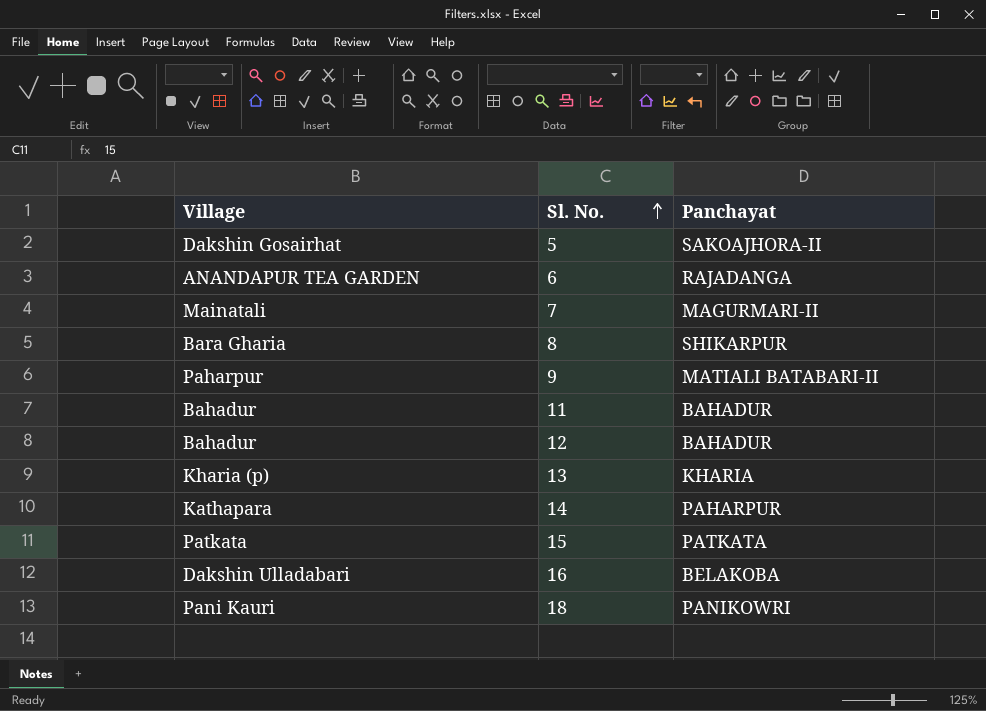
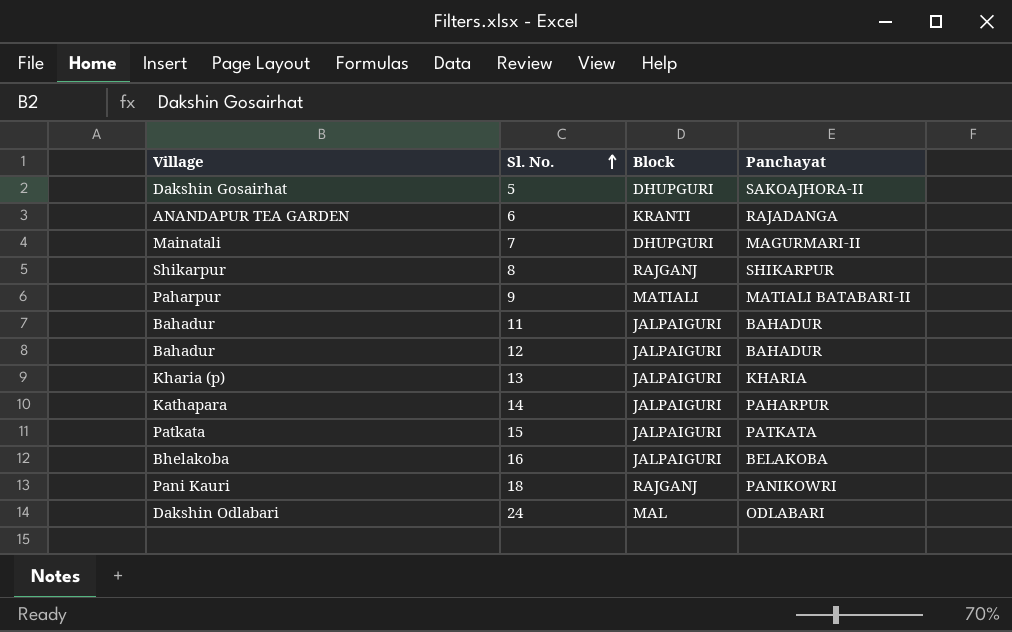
column Block | position: none -> 3
8 | Village: Bara Gharia -> Shikarpur
16 | Village: Dakshin Ulladabari -> Bhelakoba
row 24: none -> Dakshin Odlabari | MAL | ODLABARI

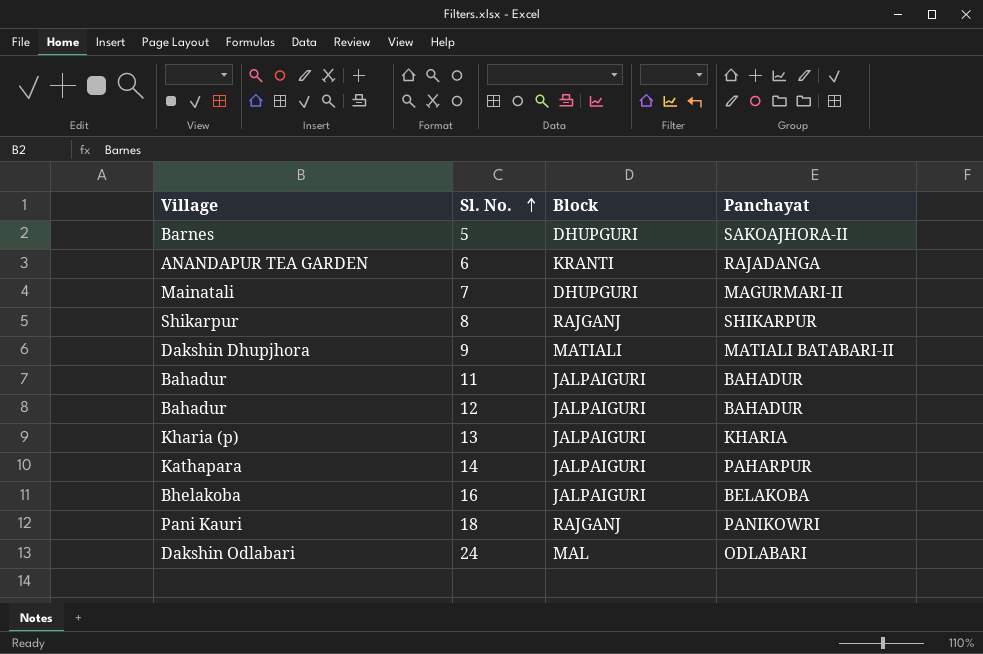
row 15: Patkata | JALPAIGURI | PATKATA -> none
5 | Village: Dakshin Gosairhat -> Barnes
9 | Village: Paharpur -> Dakshin Dhupjhora

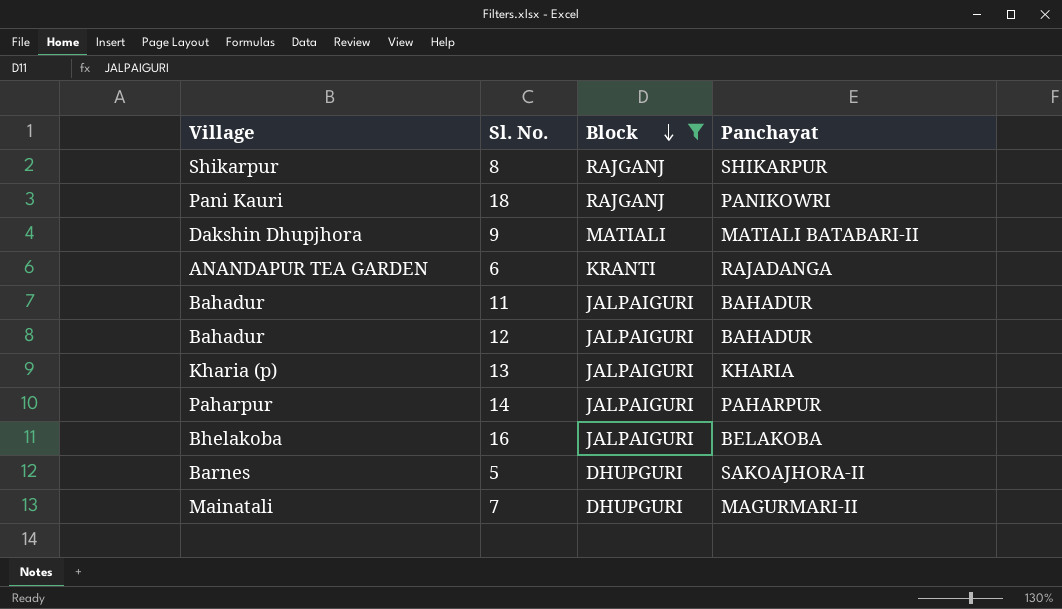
filter: none -> Block != MAL
row order: Sl. No. ascending -> Block descending
14 | Village: Kathapara -> Paharpur

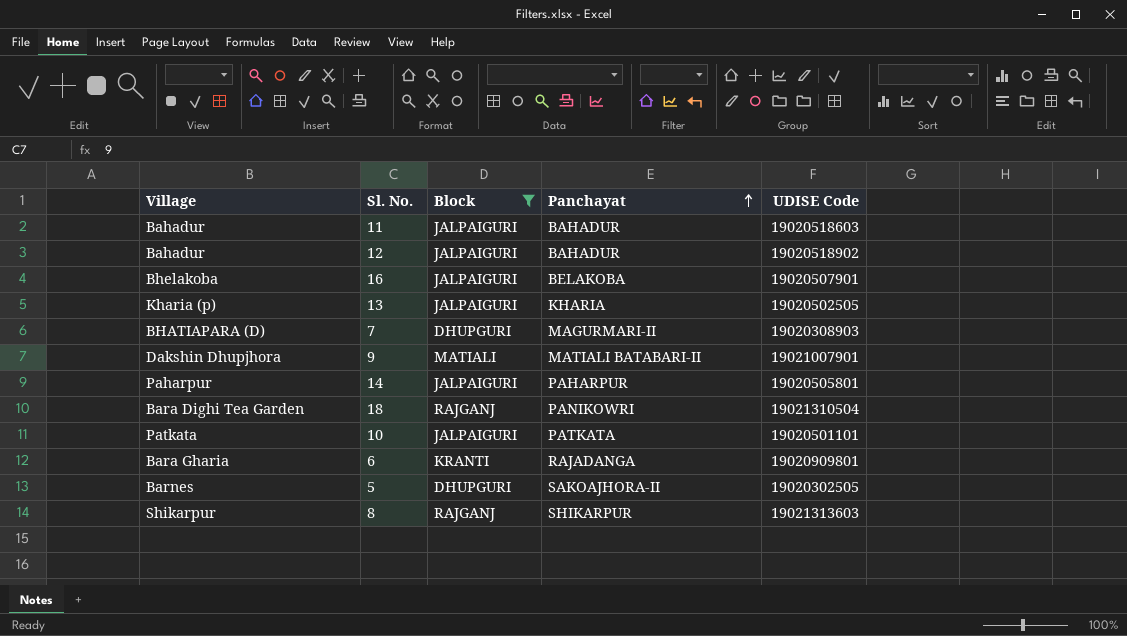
row order: Block descending -> Panchayat ascending
column UDISE Code | position: none -> 5
7 | Village: Mainatali -> BHATIAPARA (D)
18 | Village: Pani Kauri -> Bara Dighi Tea Garden
row 10: none -> Patkata | JALPAIGURI | PATKATA | 19020501101
6 | Village: ANANDAPUR TEA GARDEN -> Bara Gharia

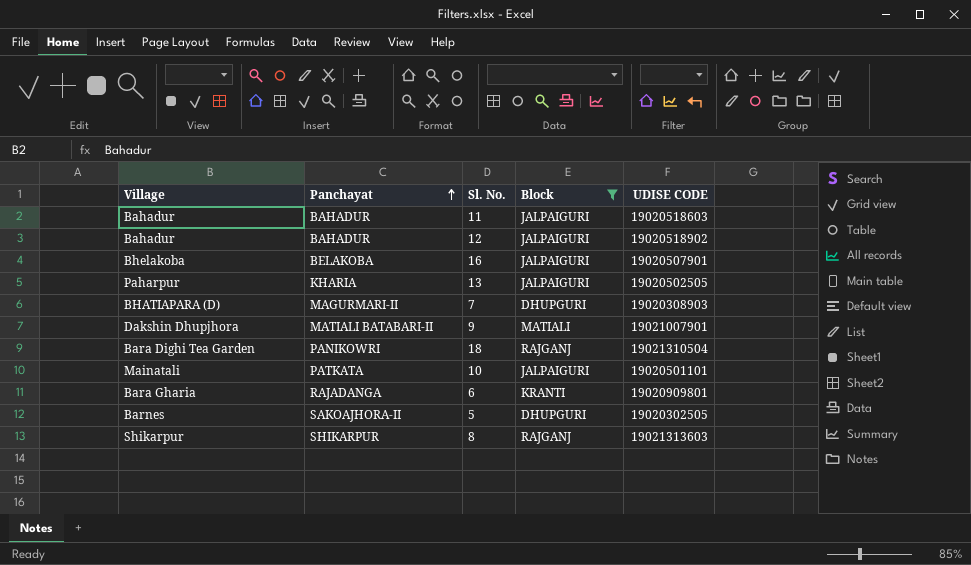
column Panchayat | position: 4 -> 2
column name: UDISE Code -> UDISE CODE
row 14: Paharpur | JALPAIGURI | PAHARPUR | 19020505801 -> none
13 | Village: Kharia (p) -> Paharpur
10 | Village: Patkata -> Mainatali

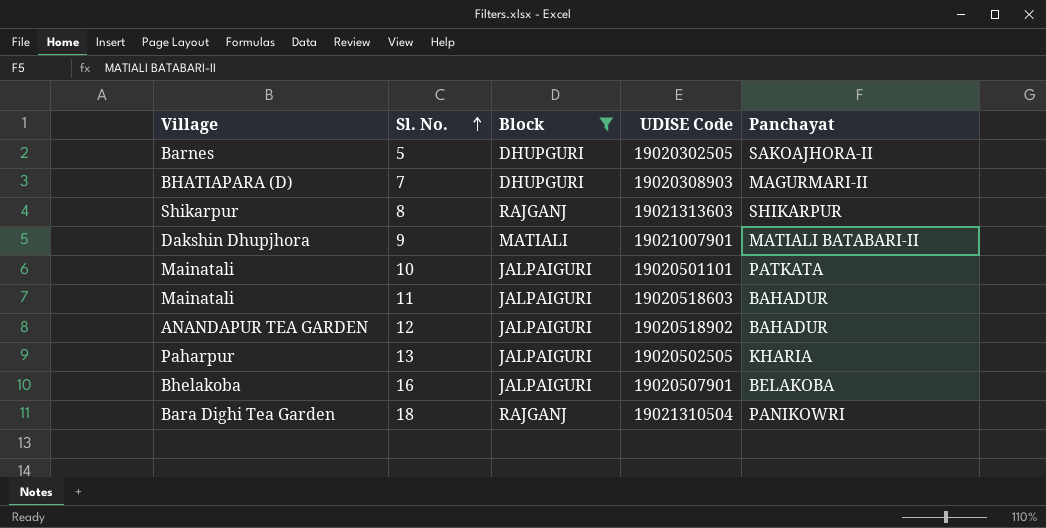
row order: Panchayat ascending -> Sl. No. ascending
column name: UDISE CODE -> UDISE Code
column Panchayat | position: 2 -> 5
row 6: Bara Gharia | RAJADANGA | KRANTI | 19020909801 -> none
11 | Village: Bahadur -> Mainatali
12 | Village: Bahadur -> ANANDAPUR TEA GARDEN

